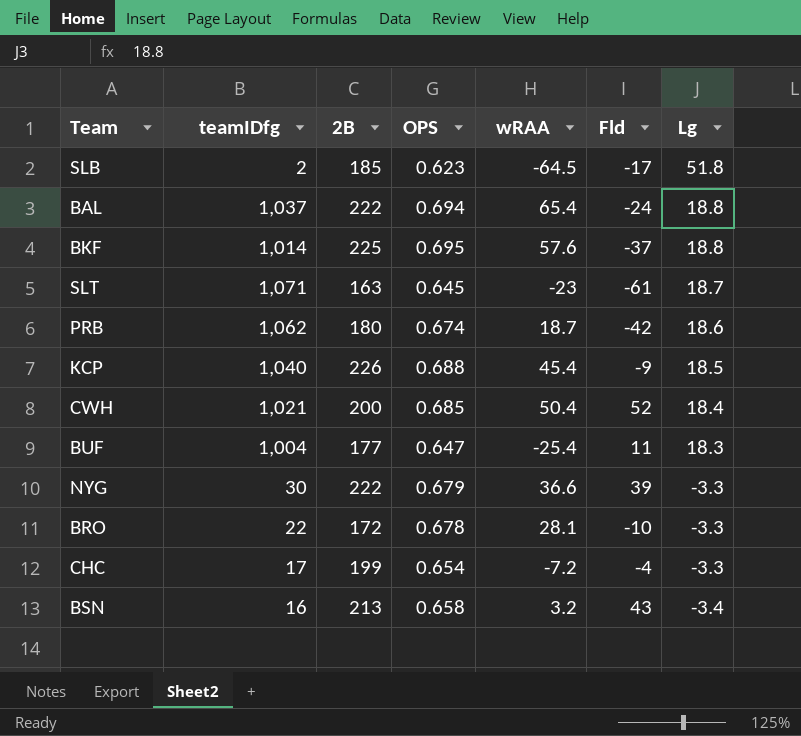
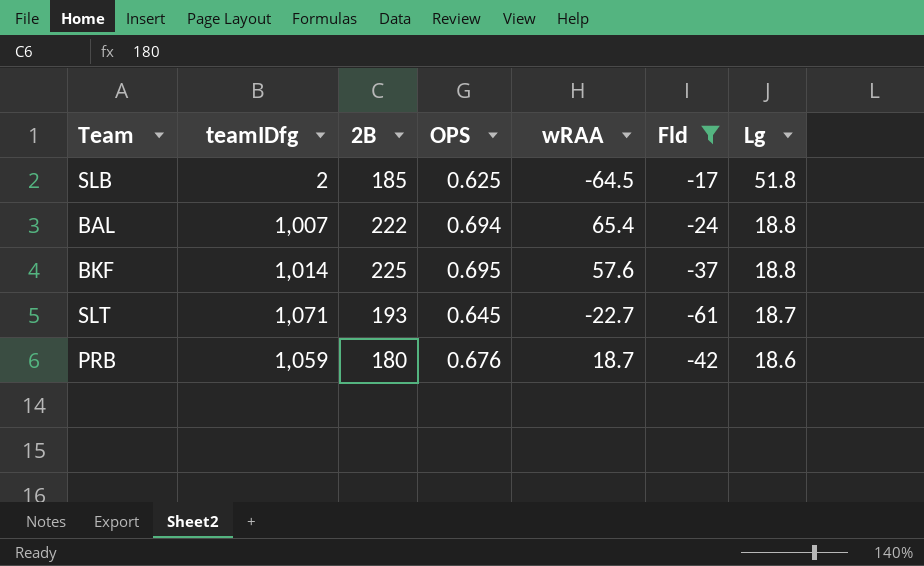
filter: none -> Fld <= -17
SLB | OPS: 0.623 -> 0.625
BAL | teamIDfg: 1,037 -> 1,007
SLT | 2B: 163 -> 193
SLT | wRAA: -23 -> -22.7
PRB | teamIDfg: 1,062 -> 1,059
PRB | OPS: 0.674 -> 0.676

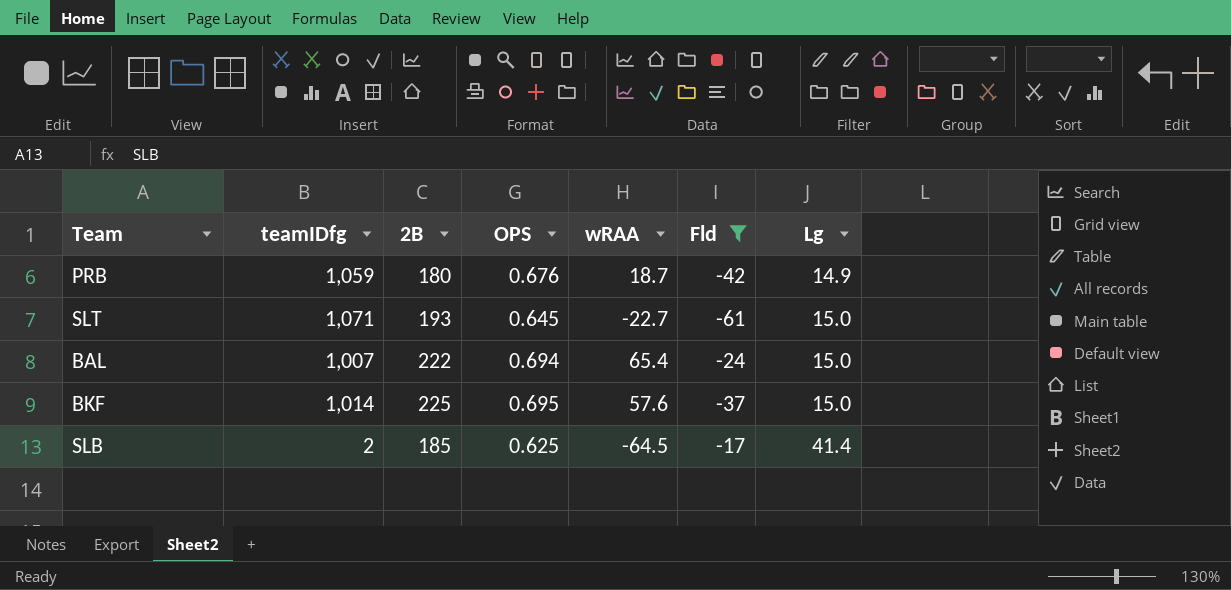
row order: Lg descending -> Lg ascending
PRB | Lg: 18.6 -> 14.9
SLT | Lg: 18.7 -> 15.0
BAL | Lg: 18.8 -> 15.0
BKF | Lg: 18.8 -> 15.0
SLB | Lg: 51.8 -> 41.4

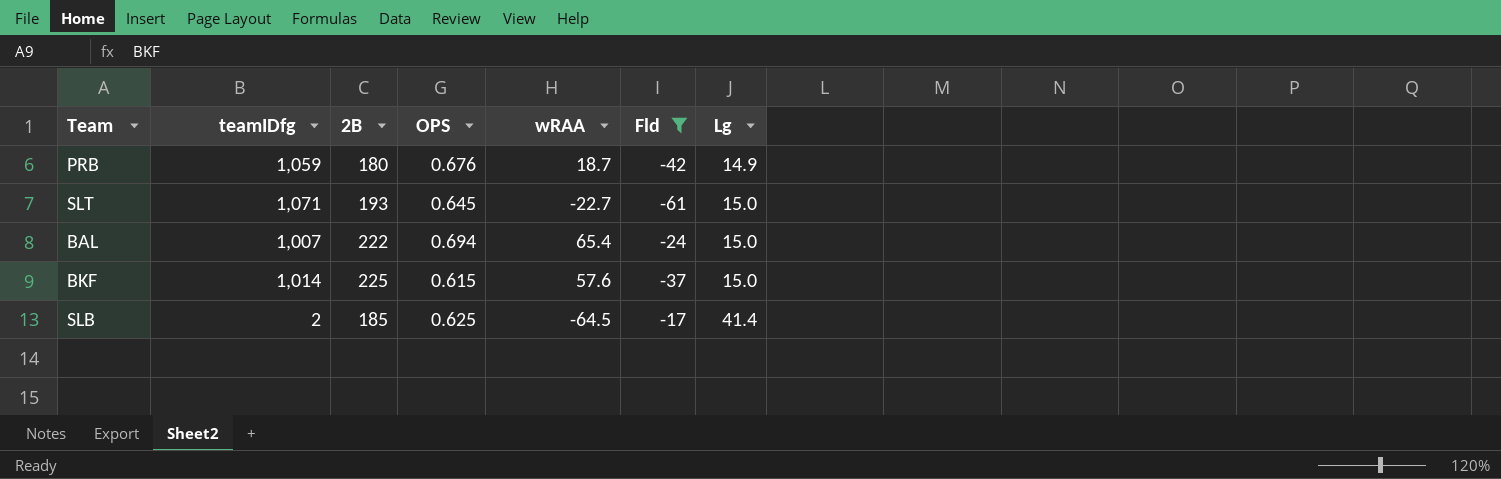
BKF | OPS: 0.695 -> 0.615

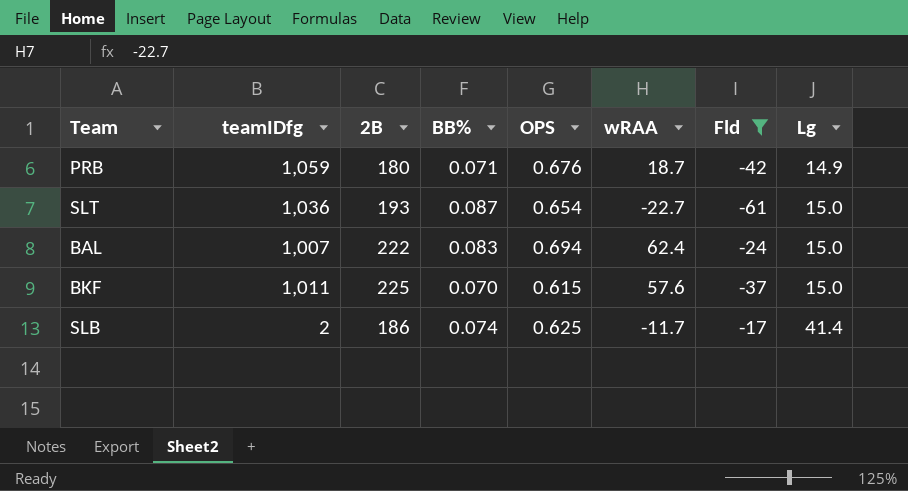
column BB% | position: none -> 4
SLT | teamIDfg: 1,071 -> 1,036
SLT | OPS: 0.645 -> 0.654
BAL | wRAA: 65.4 -> 62.4
BKF | teamIDfg: 1,014 -> 1,011
SLB | 2B: 185 -> 186
SLB | wRAA: -64.5 -> -11.7

